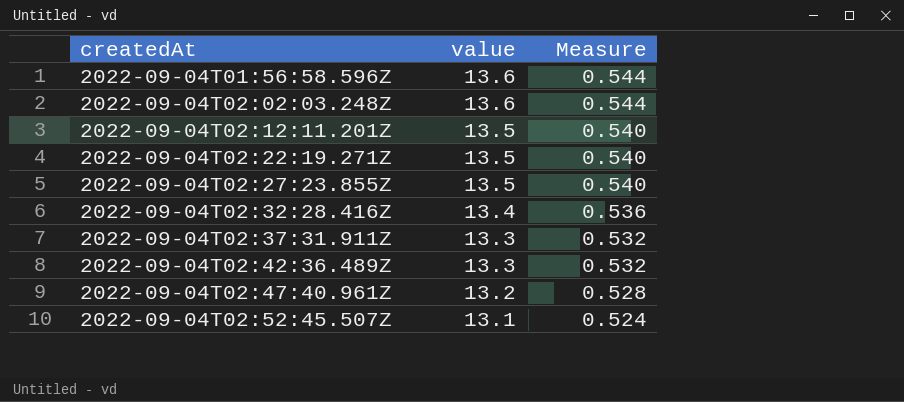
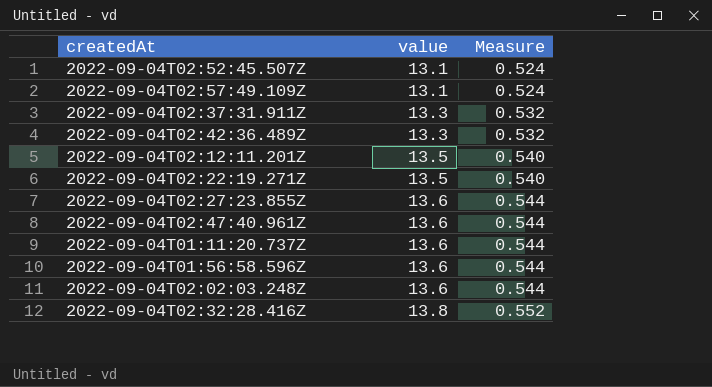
row order: createdAt ascending -> value ascending
row 2022-09-04T02:57:49.109Z: none -> 13.1 | 0.524
2022-09-04T02:27:23.855Z | value: 13.5 -> 13.6
2022-09-04T02:27:23.855Z | Measure: 0.540 -> 0.544
2022-09-04T02:47:40.961Z | value: 13.2 -> 13.6
2022-09-04T02:47:40.961Z | Measure: 0.528 -> 0.544
row 2022-09-04T01:11:20.737Z: none -> 13.6 | 0.544
2022-09-04T02:32:28.416Z | value: 13.4 -> 13.8
2022-09-04T02:32:28.416Z | Measure: 0.536 -> 0.552

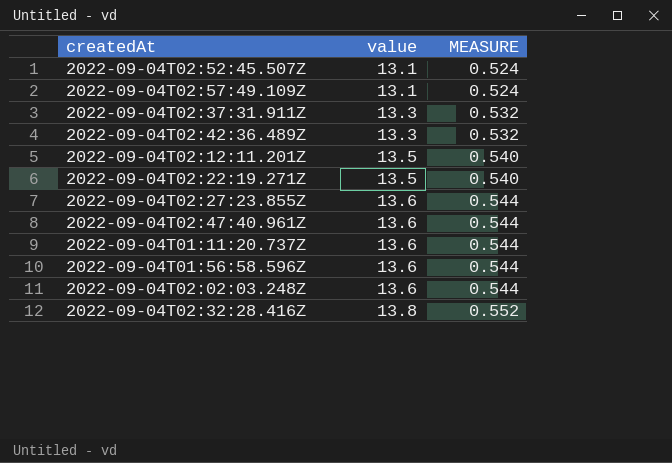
column name: Measure -> MEASURE

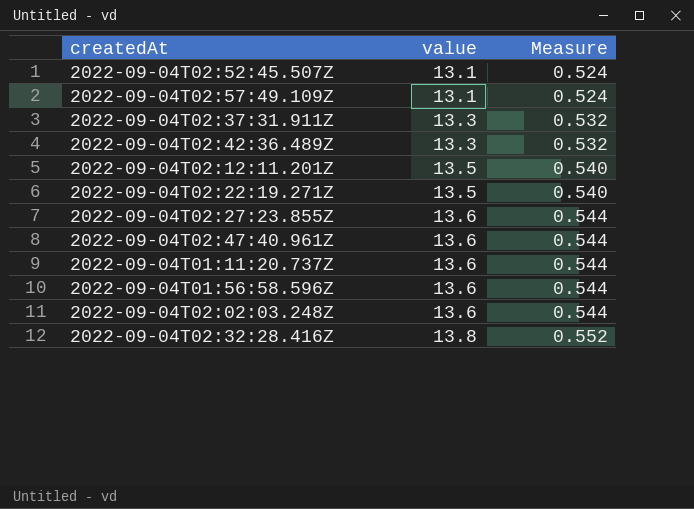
column name: MEASURE -> Measure

